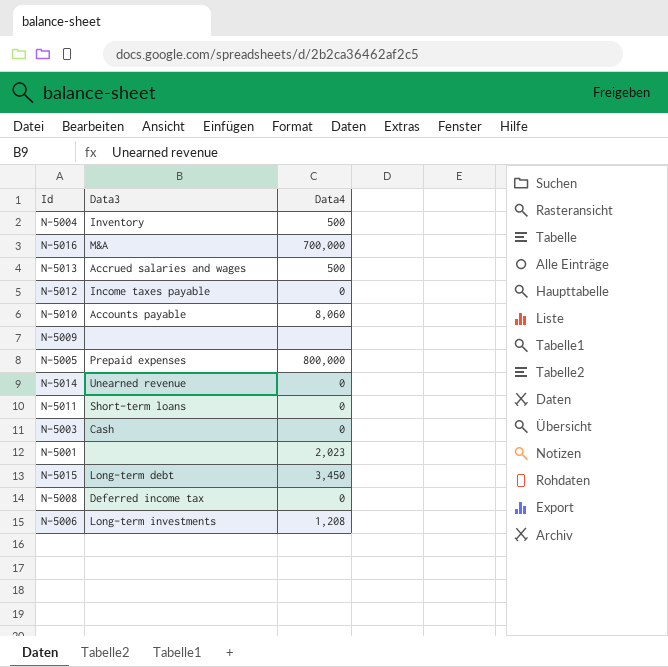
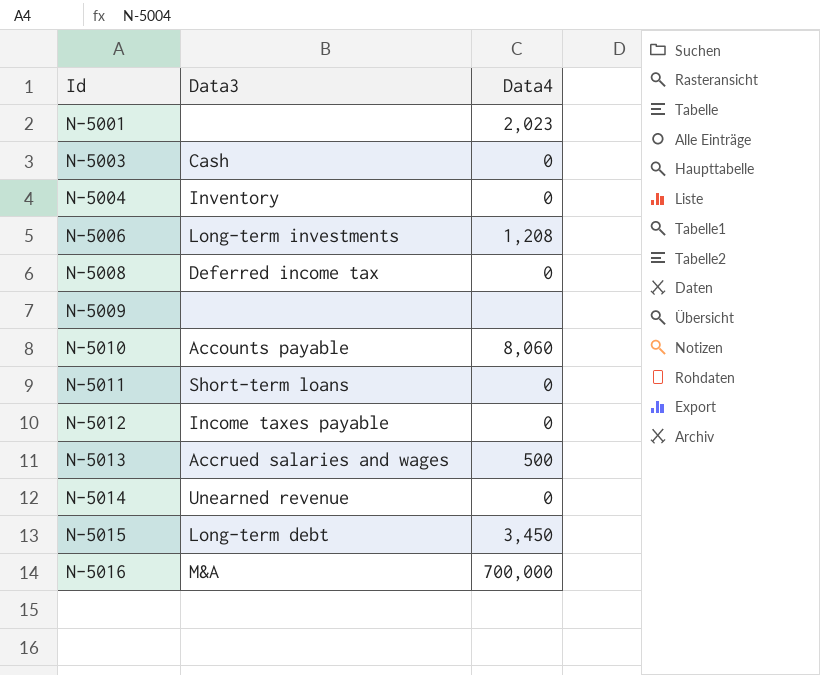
row order: none -> Id ascending
row N-5005: Prepaid expenses | 800,000 -> none
N-5004 | Data4: 500 -> 0

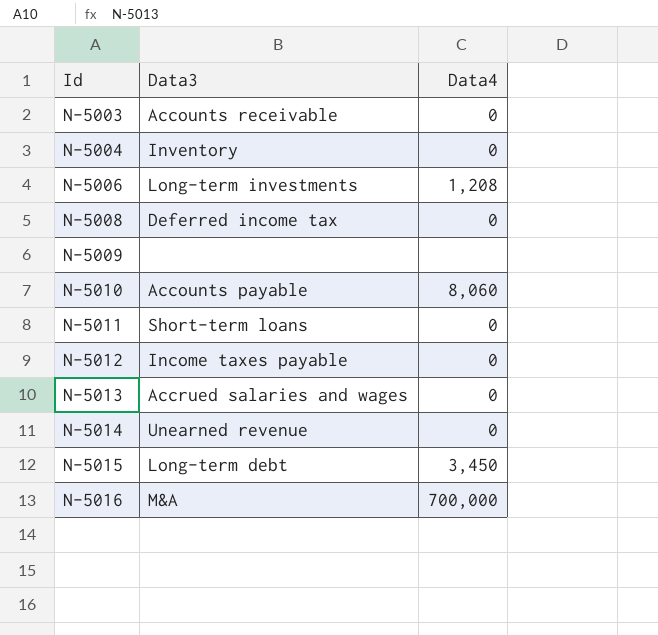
row N-5001: none | 2,023 -> none
N-5003 | Data3: Cash -> Accounts receivable
N-5013 | Data4: 500 -> 0

